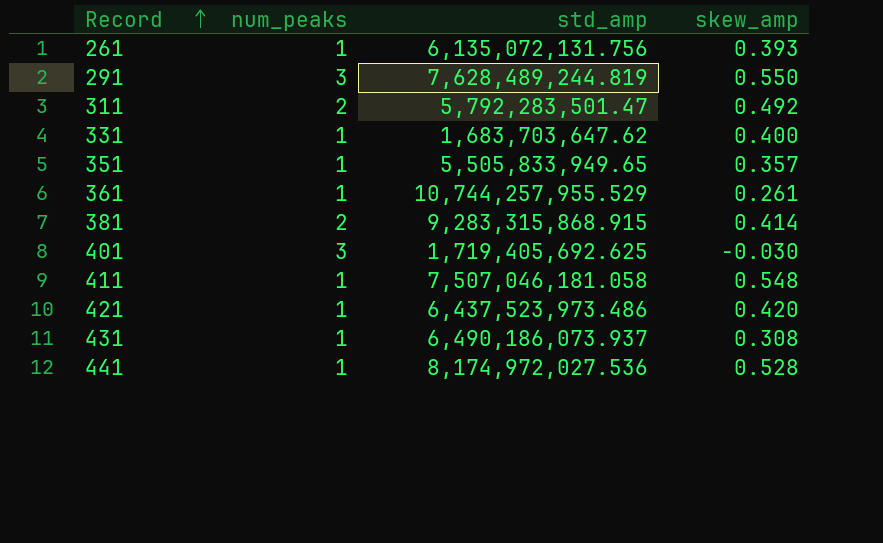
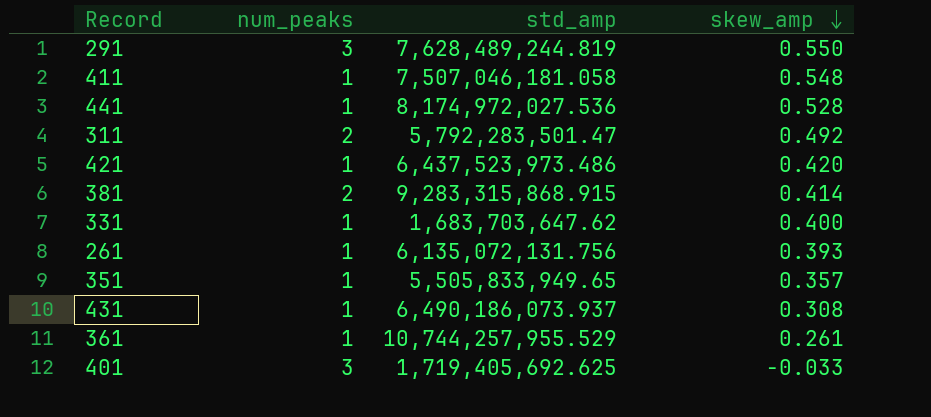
row order: Record ascending -> skew_amp descending
401 | skew_amp: -0.030 -> -0.033

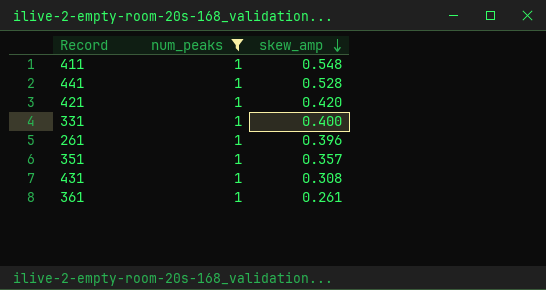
filter: none -> num_peaks = 1
column std_amp | position: 3 -> none
261 | skew_amp: 0.393 -> 0.396

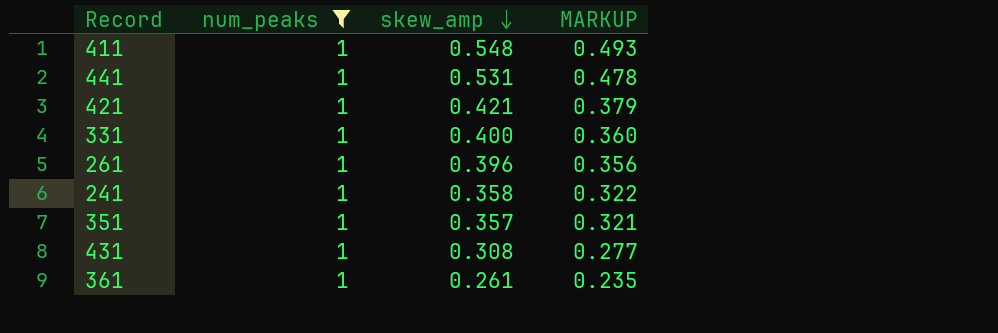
column MARKUP | formula: none -> [skew_amp] * 0.9
441 | skew_amp: 0.528 -> 0.531
421 | skew_amp: 0.420 -> 0.421
row 241: none -> 1 | 0.358 | 0.322

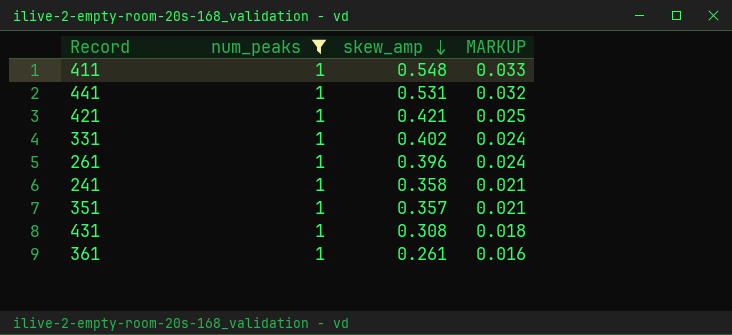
column MARKUP | formula: [skew_amp] * 0.9 -> [skew_amp] * 0.06
331 | skew_amp: 0.400 -> 0.402

